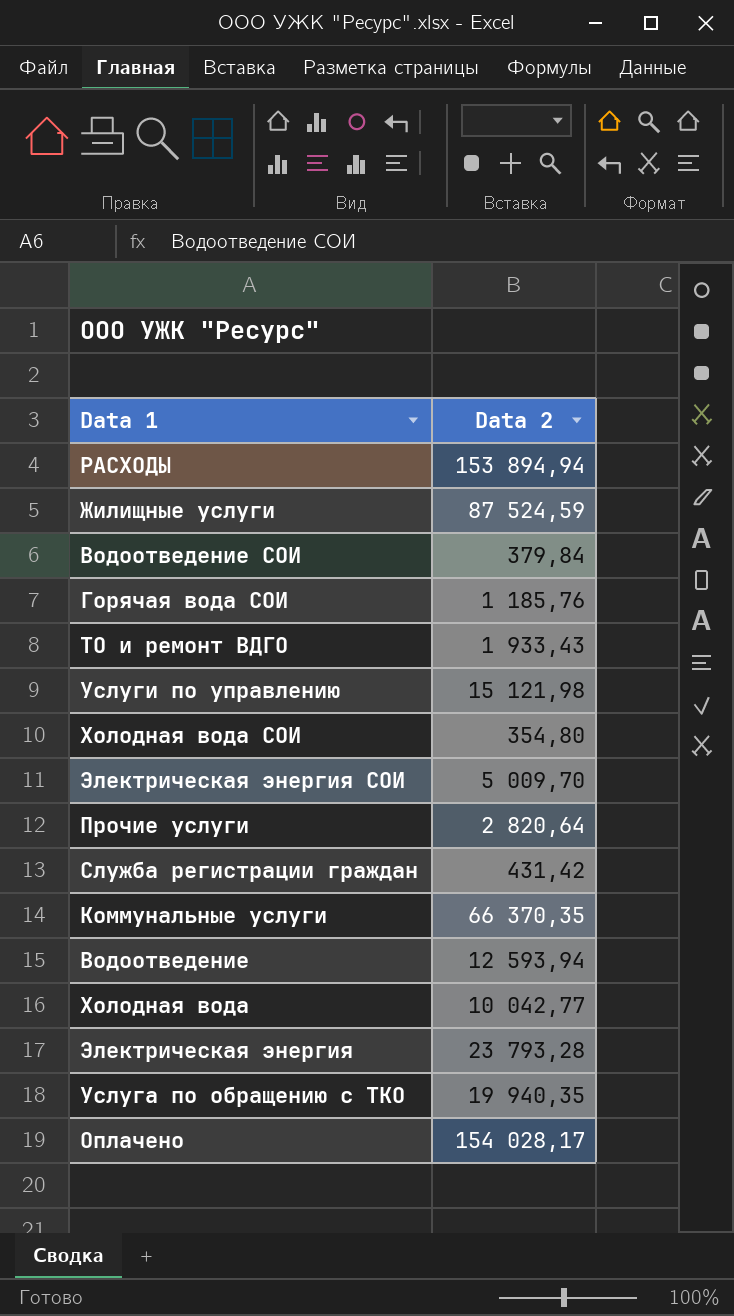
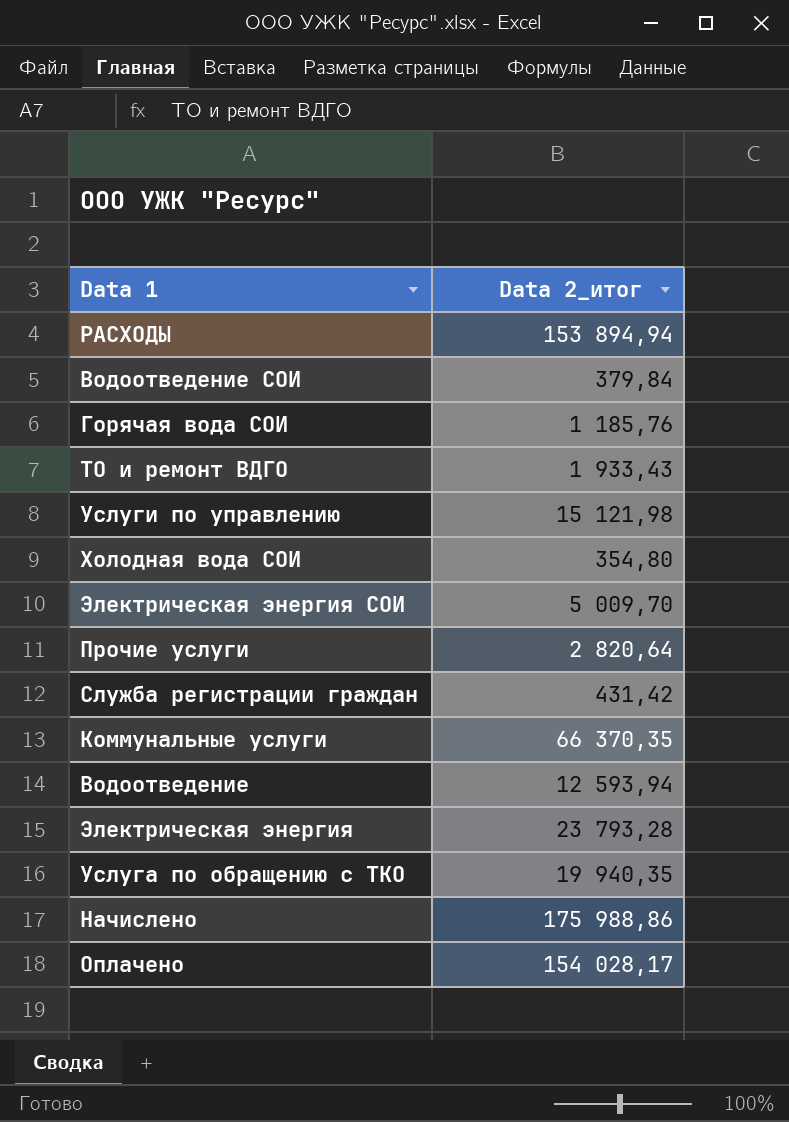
column name: Data 2 -> Data 2_итог
row Жилищные услуги: 87 524,59 -> none
row Холодная вода: 10 042,77 -> none
row Начислено: none -> 175 988,86

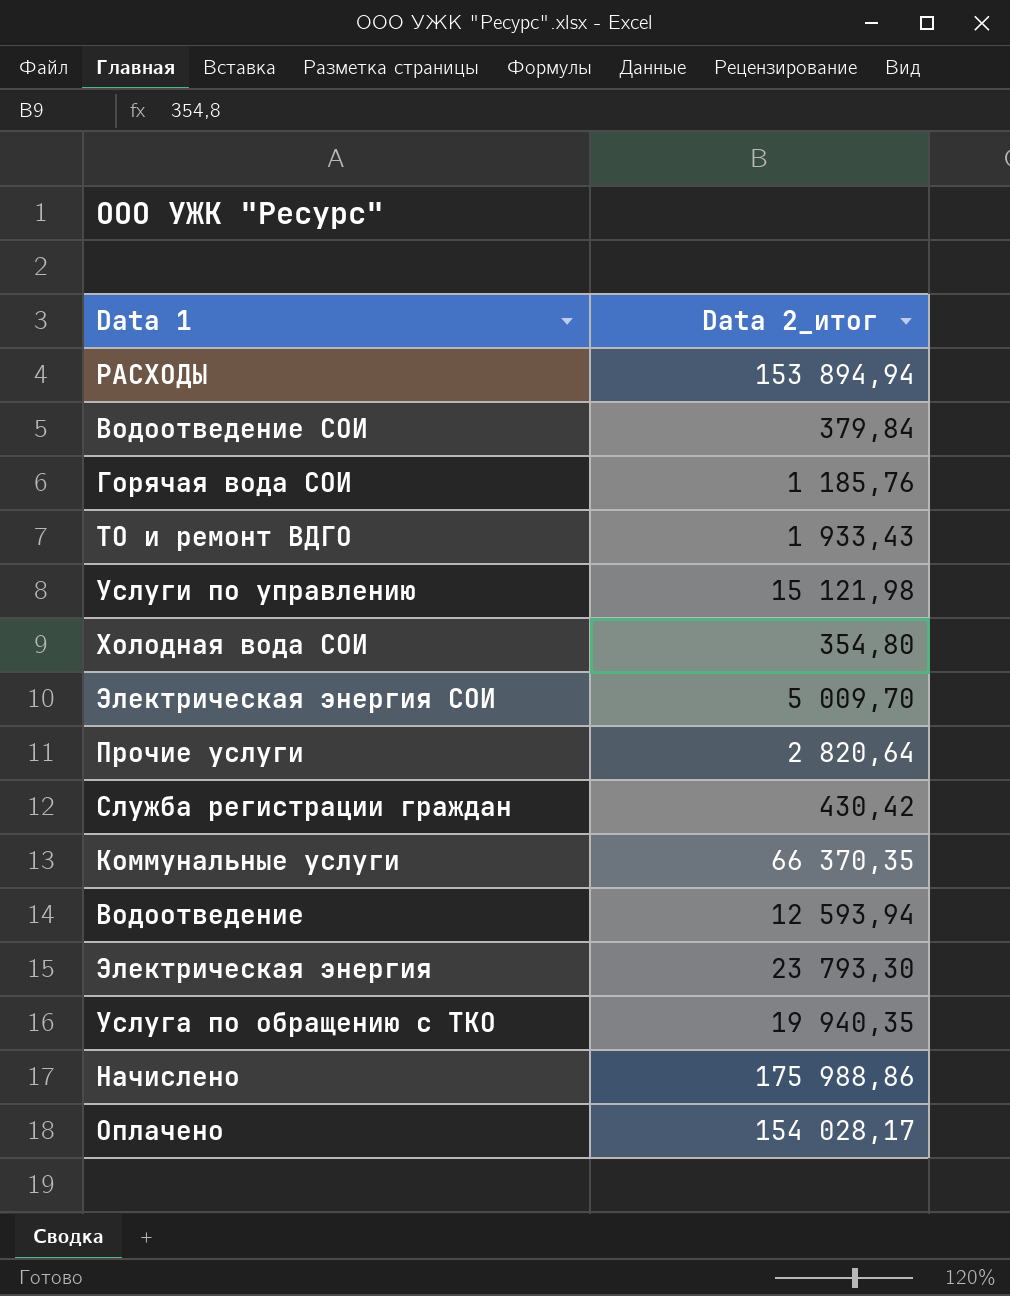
Служба регистрации граждан | Data 2_итог: 431,42 -> 430,42
Электрическая энергия | Data 2_итог: 23 793,28 -> 23 793,30

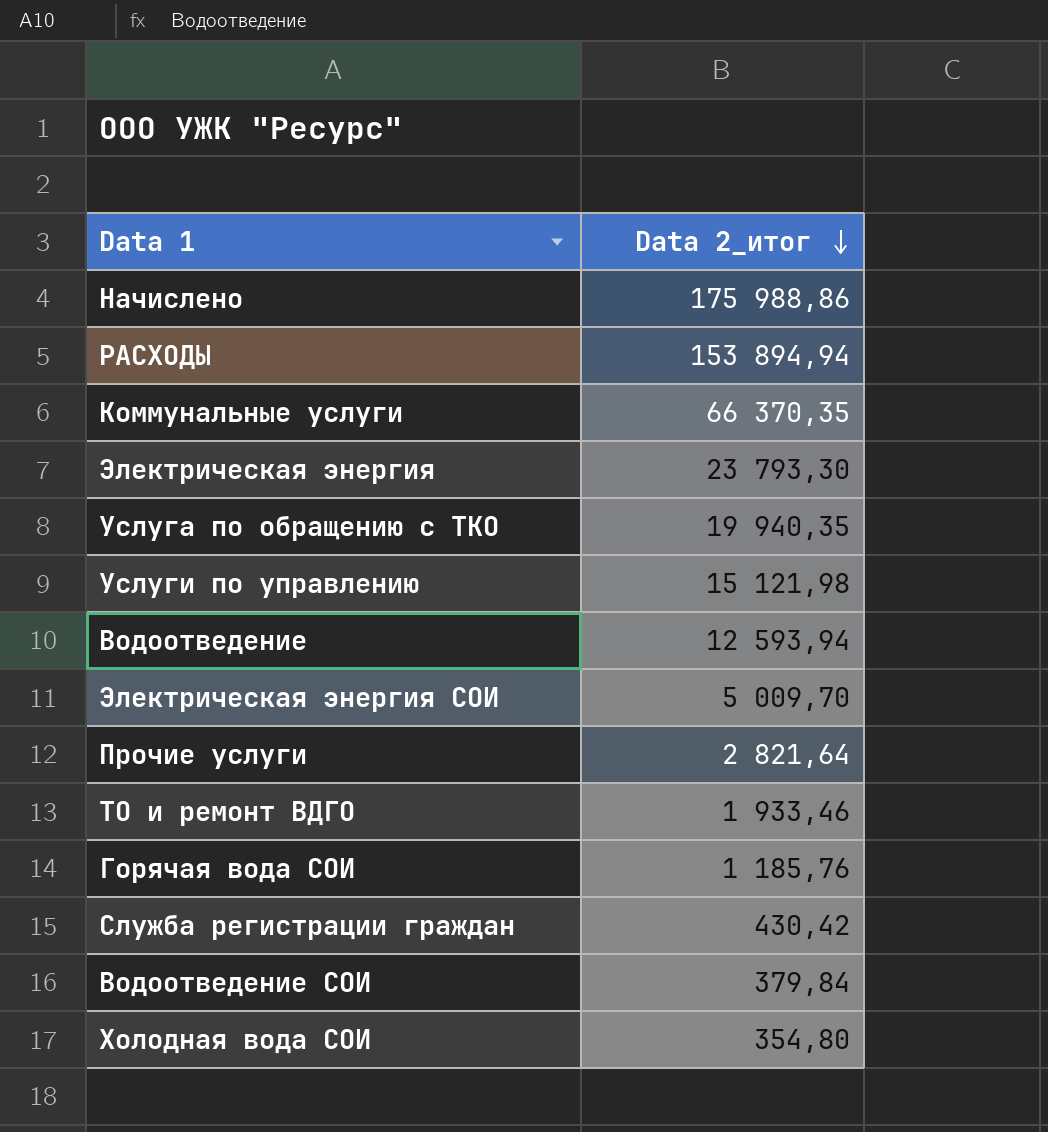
row order: none -> Data 2_итог descending
row Оплачено: 154 028,17 -> none
Прочие услуги | Data 2_итог: 2 820,64 -> 2 821,64
ТО и ремонт ВДГО | Data 2_итог: 1 933,43 -> 1 933,46

